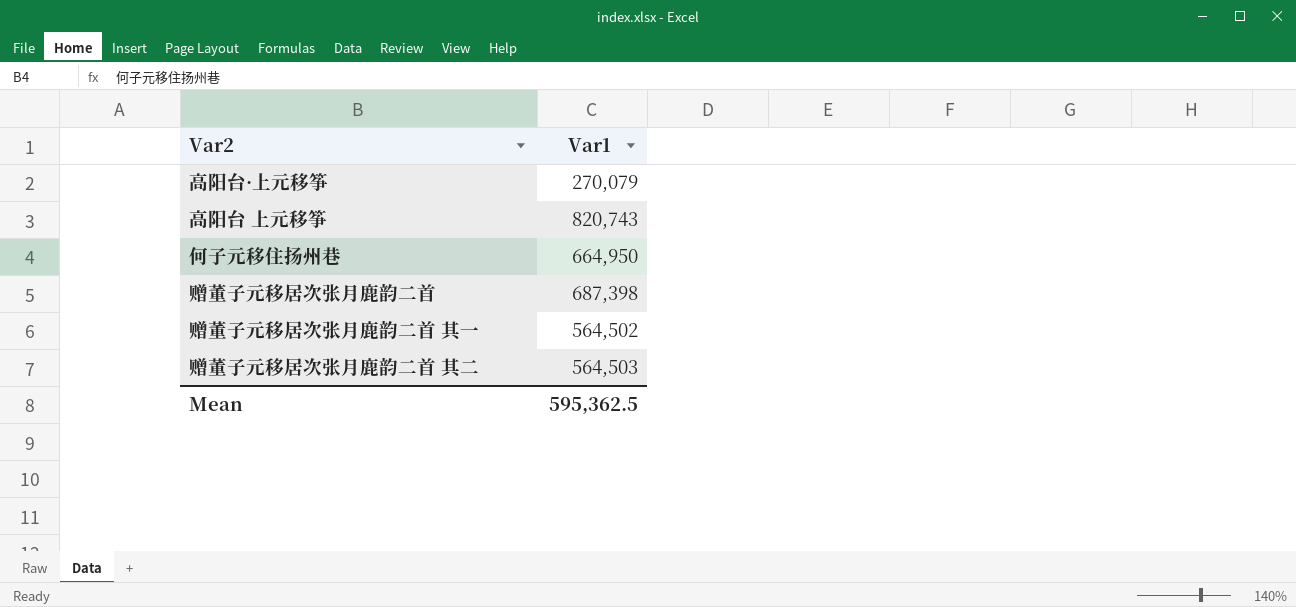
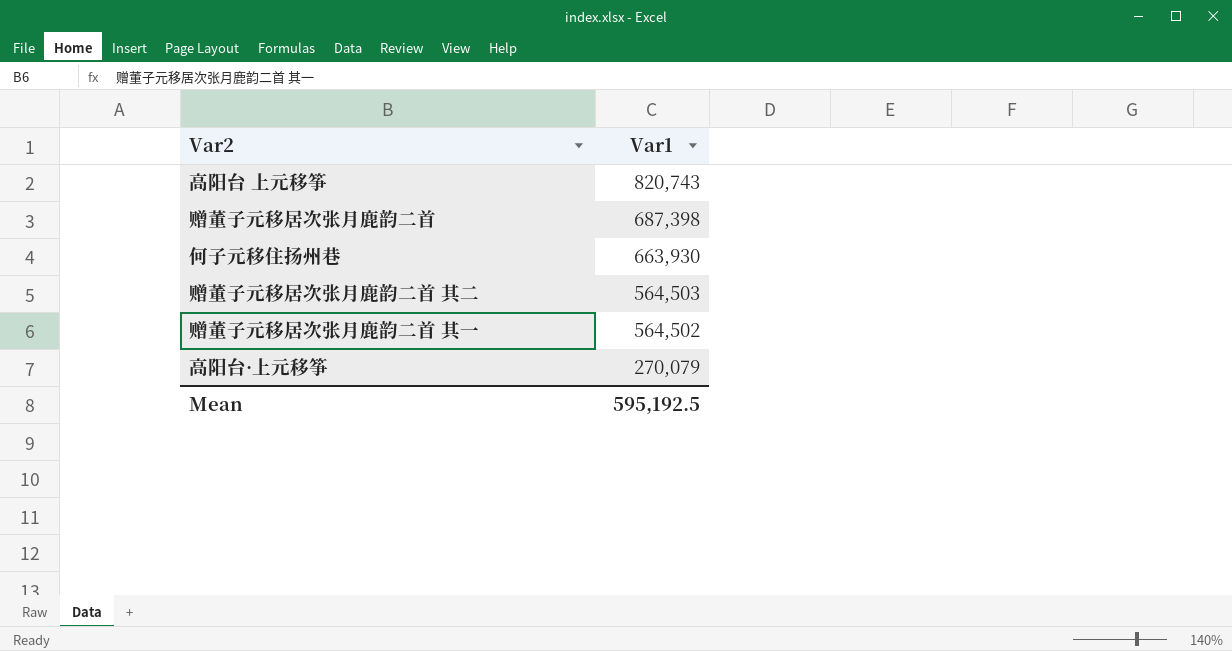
row order: none -> Var1 descending
何子元移住扬州巷 | Var1: 664,950 -> 663,930
Mean | Var1: 595,362.5 -> 595,192.5

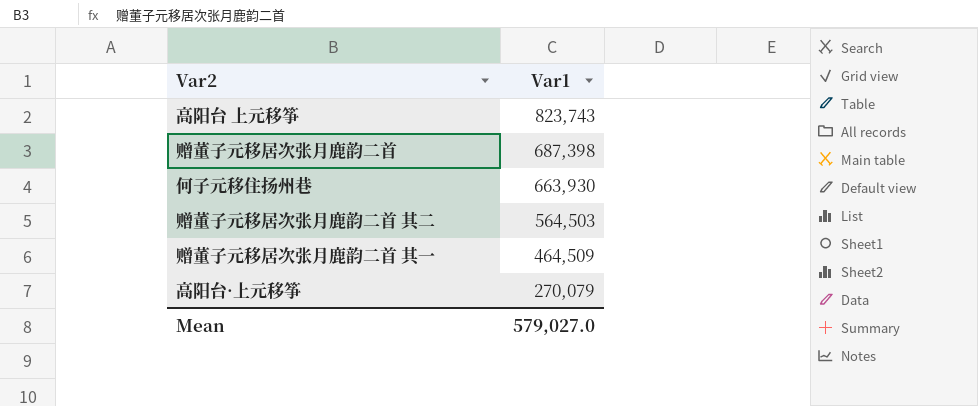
高阳台 上元移筝 | Var1: 820,743 -> 823,743
赠董子元移居次张月鹿韵二首 其一 | Var1: 564,502 -> 464,509
Mean | Var1: 595,192.5 -> 579,027.0

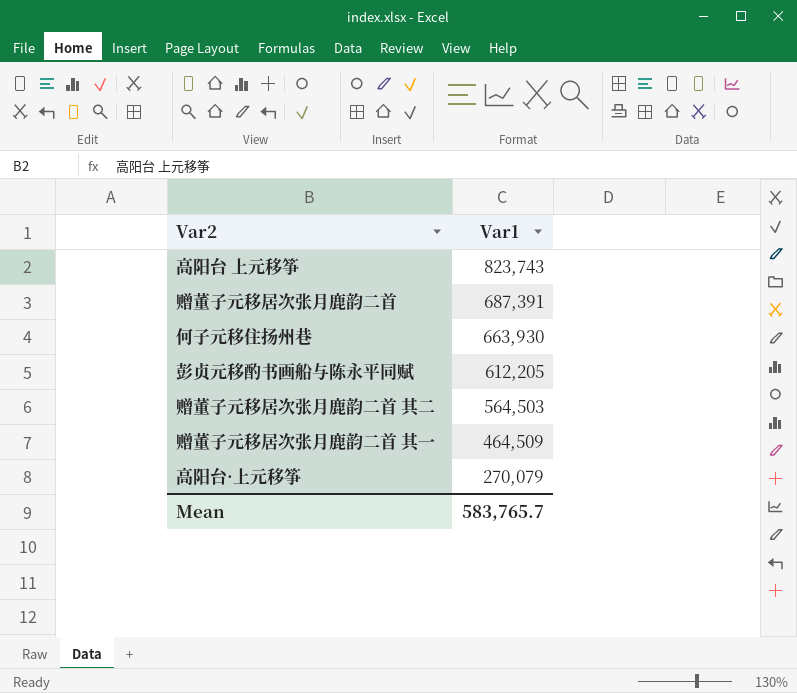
赠董子元移居次张月鹿韵二首 | Var1: 687,398 -> 687,391
row 彭贞元移酌书画船与陈永平同赋: none -> 612,205
Mean | Var1: 579,027.0 -> 583,765.7

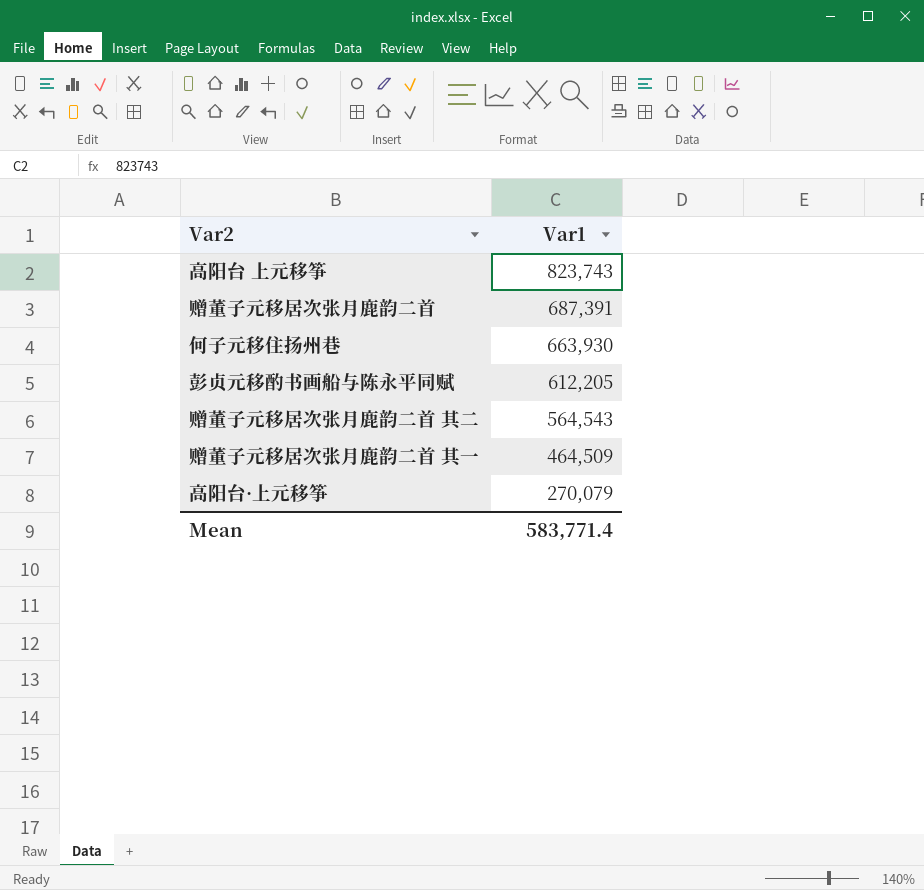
赠董子元移居次张月鹿韵二首 其二 | Var1: 564,503 -> 564,543
Mean | Var1: 583,765.7 -> 583,771.4

